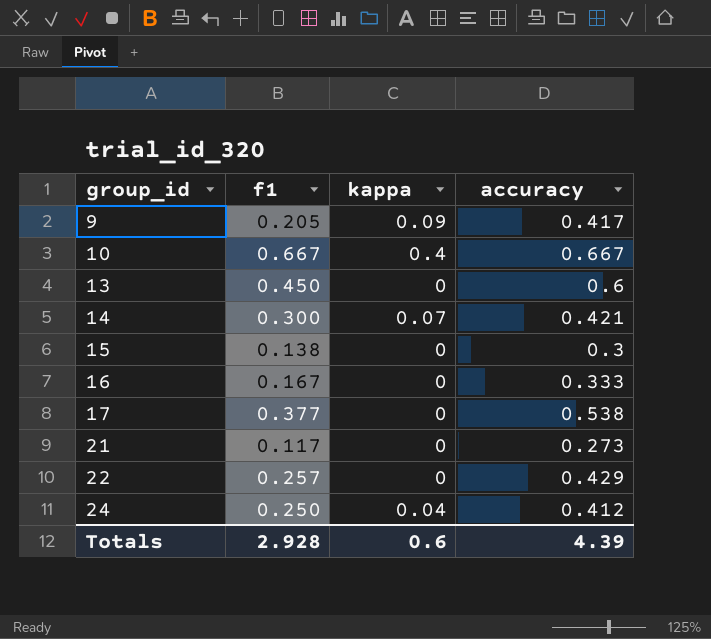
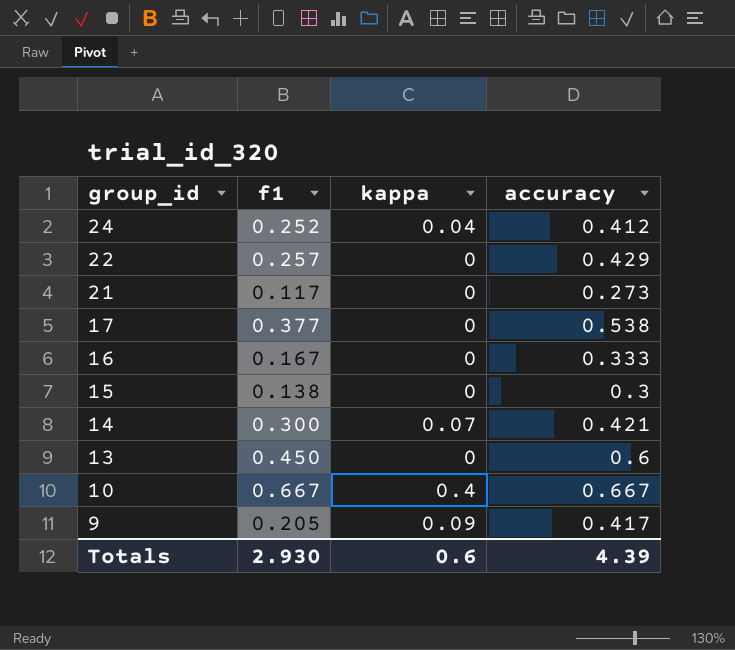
row order: group_id ascending -> group_id descending
24 | f1: 0.250 -> 0.252
Totals | f1: 2.928 -> 2.930

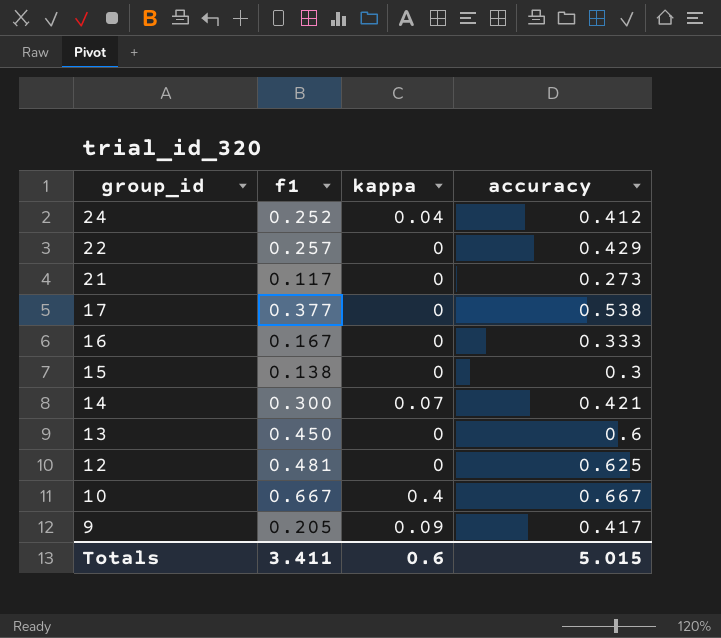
row 12: none -> 0.481 | 0 | 0.625
Totals | f1: 2.930 -> 3.411
Totals | accuracy: 4.39 -> 5.015

